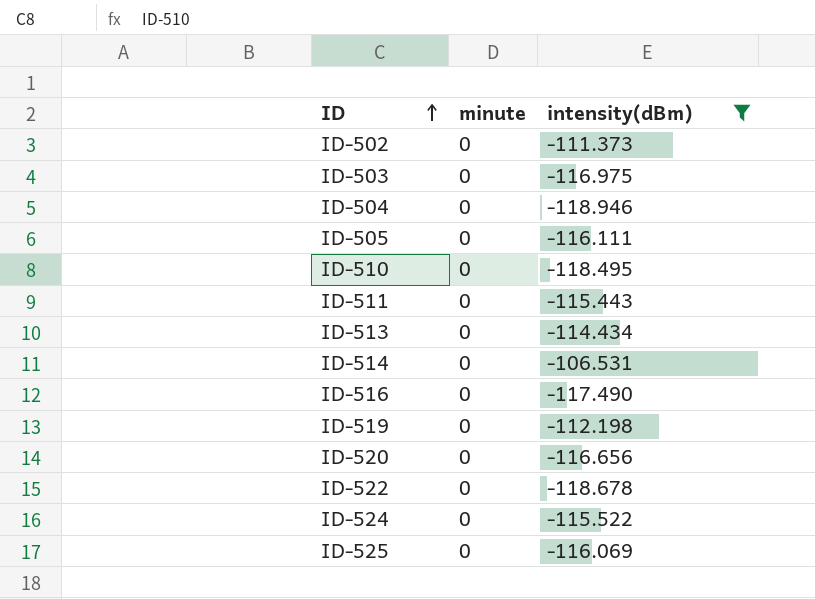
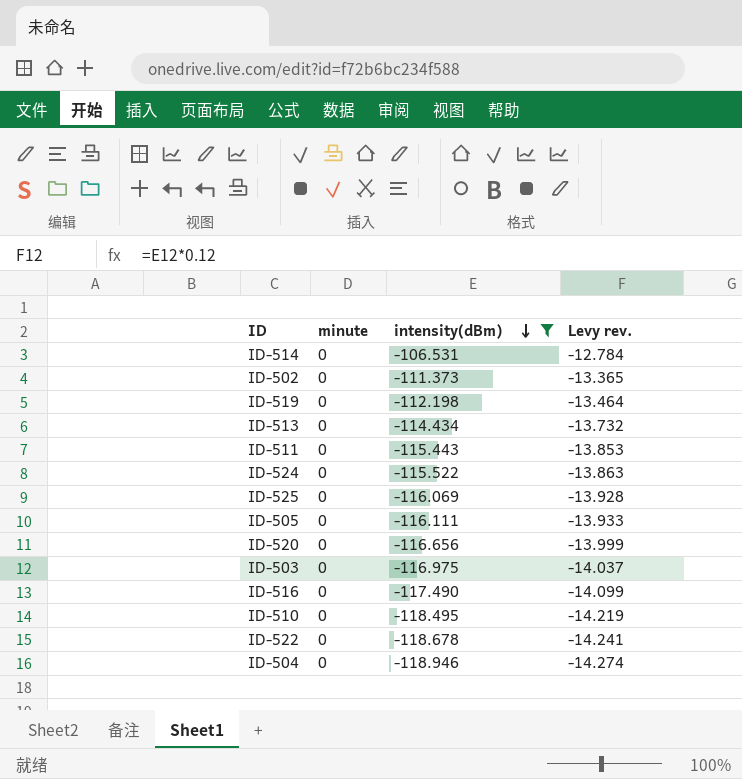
row order: ID ascending -> intensity(dBm) descending
column Levy rev. | formula: none -> [intensity(dBm)] * 0.12

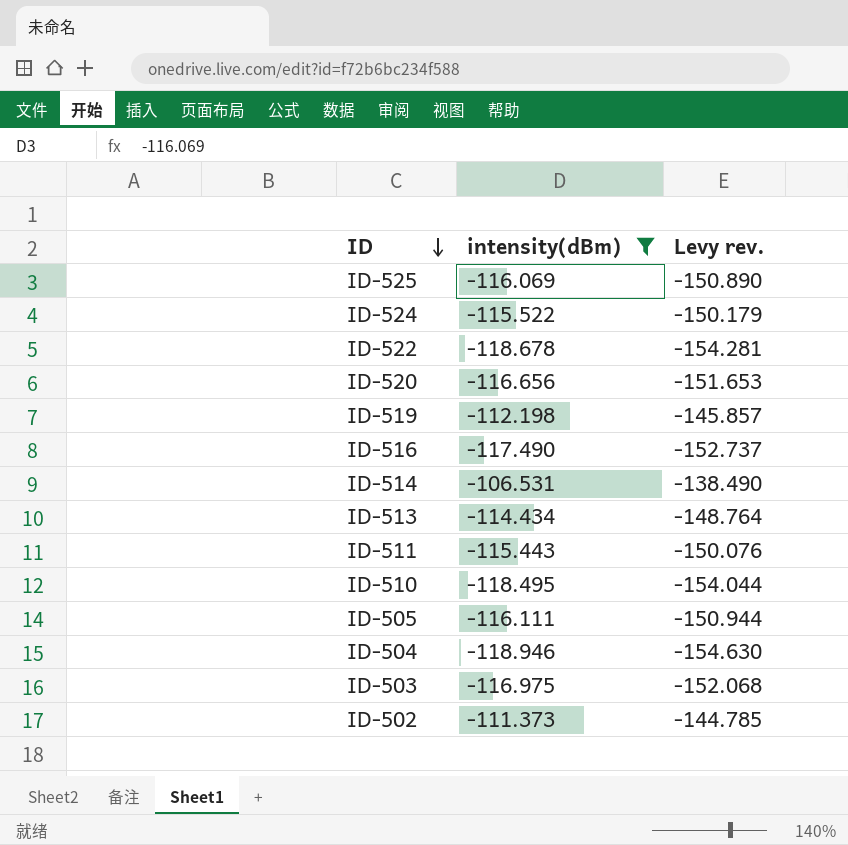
row order: intensity(dBm) descending -> ID descending
column minute | position: 2 -> none
column Levy rev. | formula: [intensity(dBm)] * 0.12 -> [intensity(dBm)] * 1.3

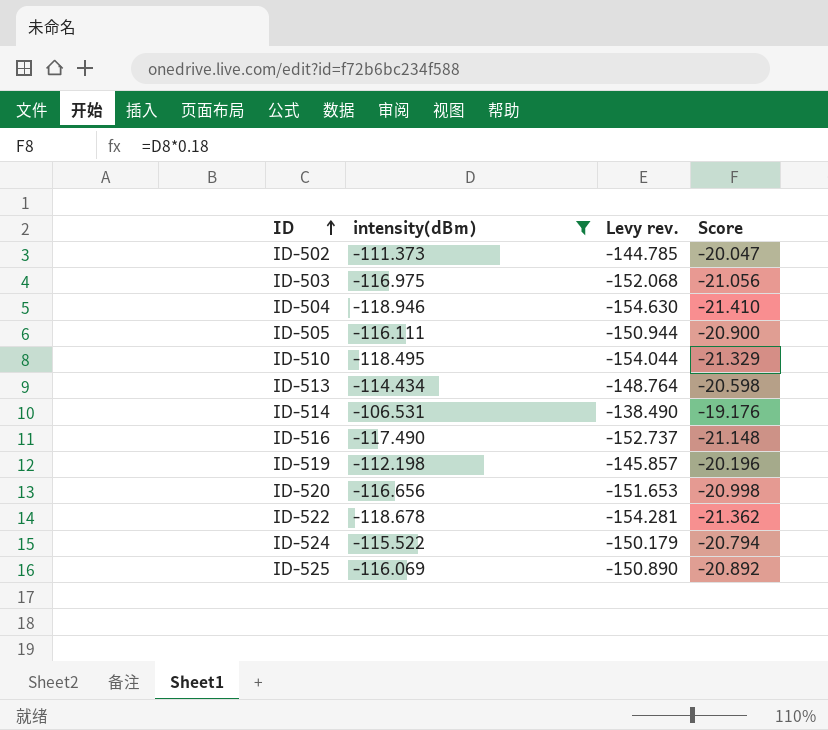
row order: ID descending -> ID ascending
column Score | formula: none -> [intensity(dBm)] * 0.18
row ID-511: -115.443 | -150.076 -> none

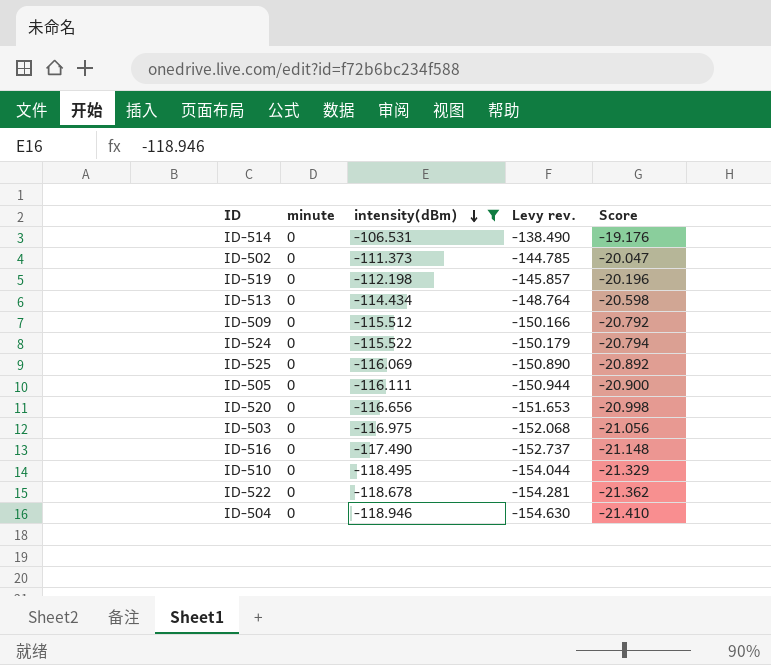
row order: ID ascending -> intensity(dBm) descending
column minute | position: none -> 2
row ID-509: none -> 0 | -115.512 | -150.166 | -20.792

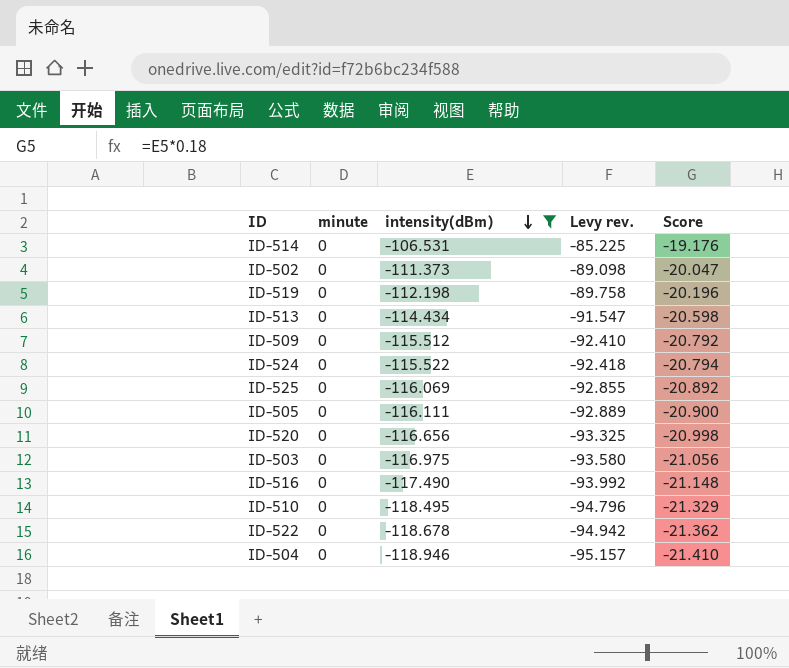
column Levy rev. | formula: [intensity(dBm)] * 1.3 -> [intensity(dBm)] * 0.8

